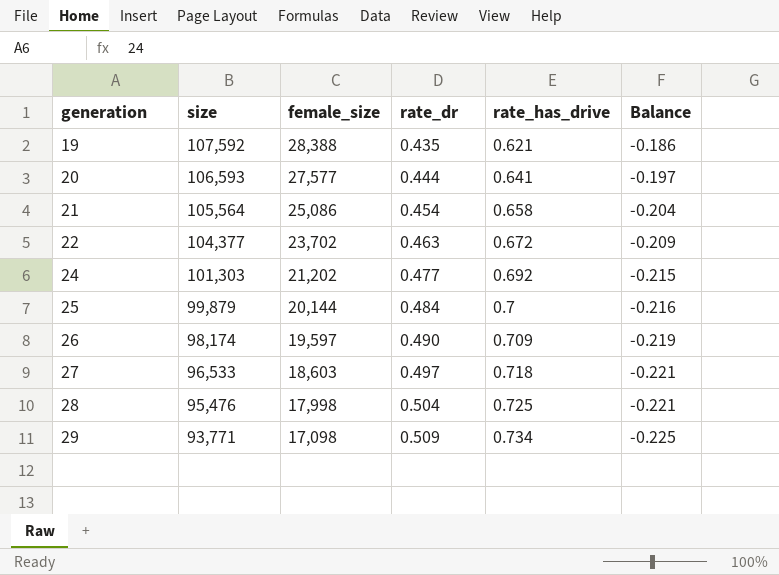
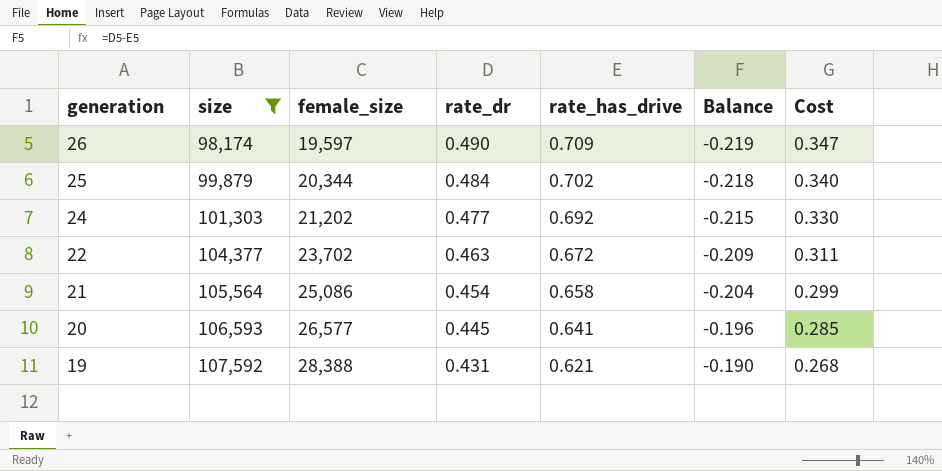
filter: none -> size >= 98,174
row order: generation ascending -> generation descending
column Cost | formula: none -> [rate_dr] * [rate_has_drive]
25 | female_size: 20,144 -> 20,344
25 | rate_has_drive: 0.7 -> 0.702
25 | Balance: -0.216 -> -0.218
20 | female_size: 27,577 -> 26,577
20 | rate_dr: 0.444 -> 0.445
20 | Balance: -0.197 -> -0.196
19 | rate_dr: 0.435 -> 0.431
19 | Balance: -0.186 -> -0.190

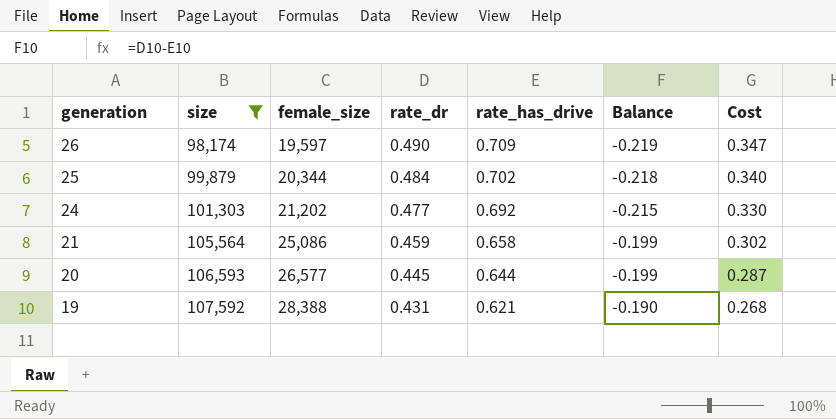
row 22: 104,377 | 23,702 | 0.463 | 0.672 | -0.209 | 0.311 -> none
21 | rate_dr: 0.454 -> 0.459
21 | Balance: -0.204 -> -0.199
21 | Cost: 0.299 -> 0.302
20 | rate_has_drive: 0.641 -> 0.644
20 | Balance: -0.196 -> -0.199
20 | Cost: 0.285 -> 0.287

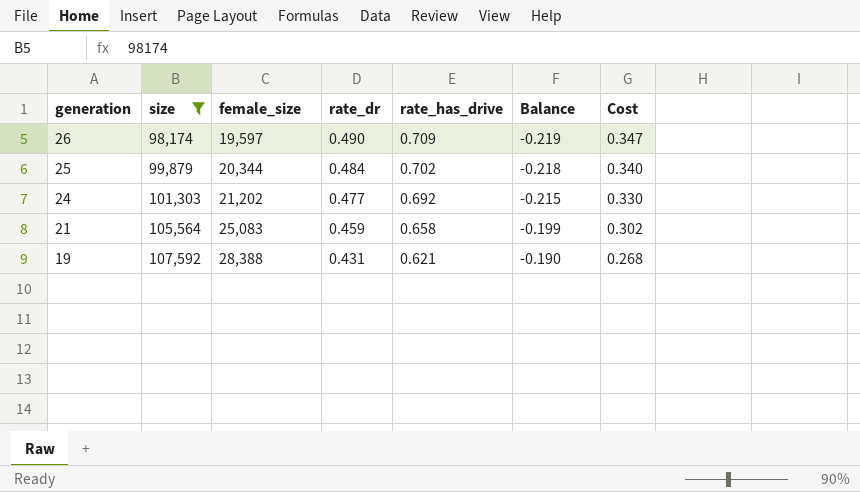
row 20: 106,593 | 26,577 | 0.445 | 0.644 | -0.199 | 0.287 -> none
21 | female_size: 25,086 -> 25,083

